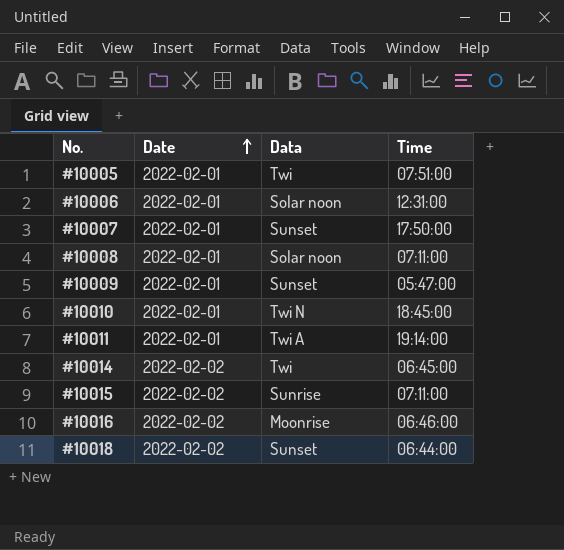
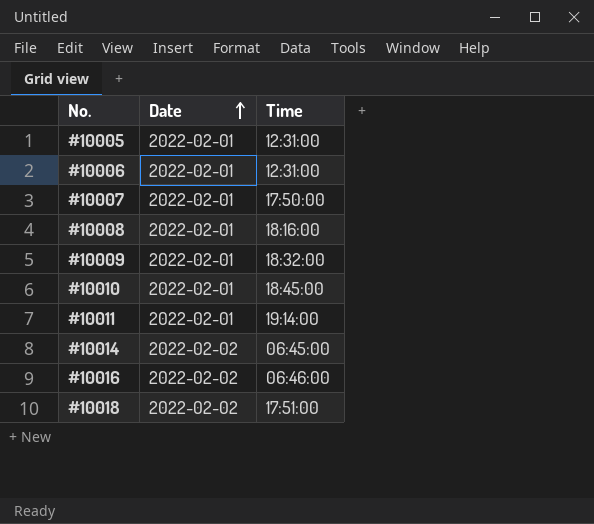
column Data | position: 3 -> none
row #10015: 2022-02-02 | Sunrise | 07:11:00 -> none
#10005 | Time: 07:51:00 -> 12:31:00
#10008 | Time: 07:11:00 -> 18:16:00
#10009 | Time: 05:47:00 -> 18:32:00
#10018 | Time: 06:44:00 -> 17:51:00

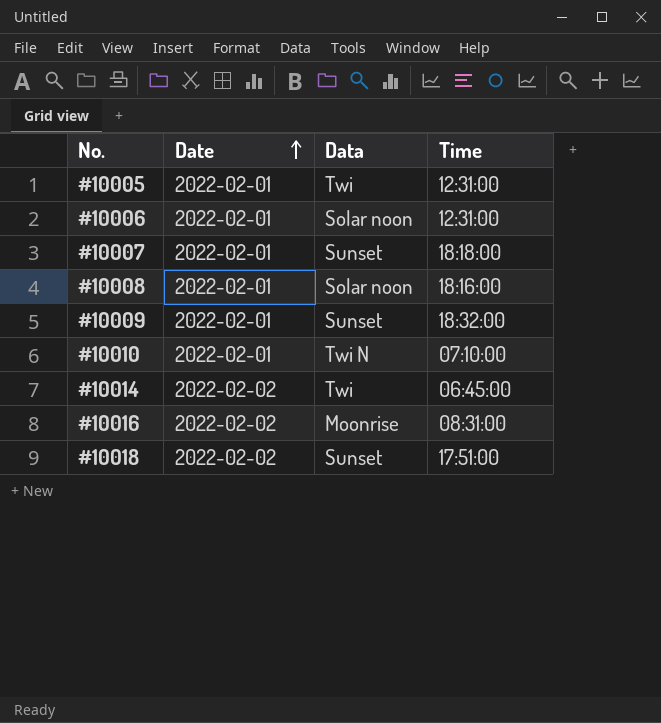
column Data | position: none -> 3
row #10011: 2022-02-01 | 19:14:00 -> none
#10007 | Time: 17:50:00 -> 18:18:00
#10010 | Time: 18:45:00 -> 07:10:00
#10016 | Time: 06:46:00 -> 08:31:00

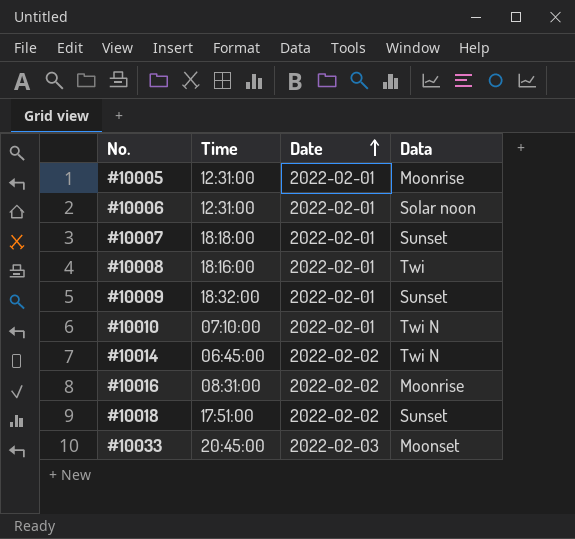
column Time | position: 4 -> 2
#10005 | Data: Twi -> Moonrise
#10008 | Data: Solar noon -> Twi
#10014 | Data: Twi -> Twi N
row #10033: none -> 20:45:00 | 2022-02-03 | Moonset

